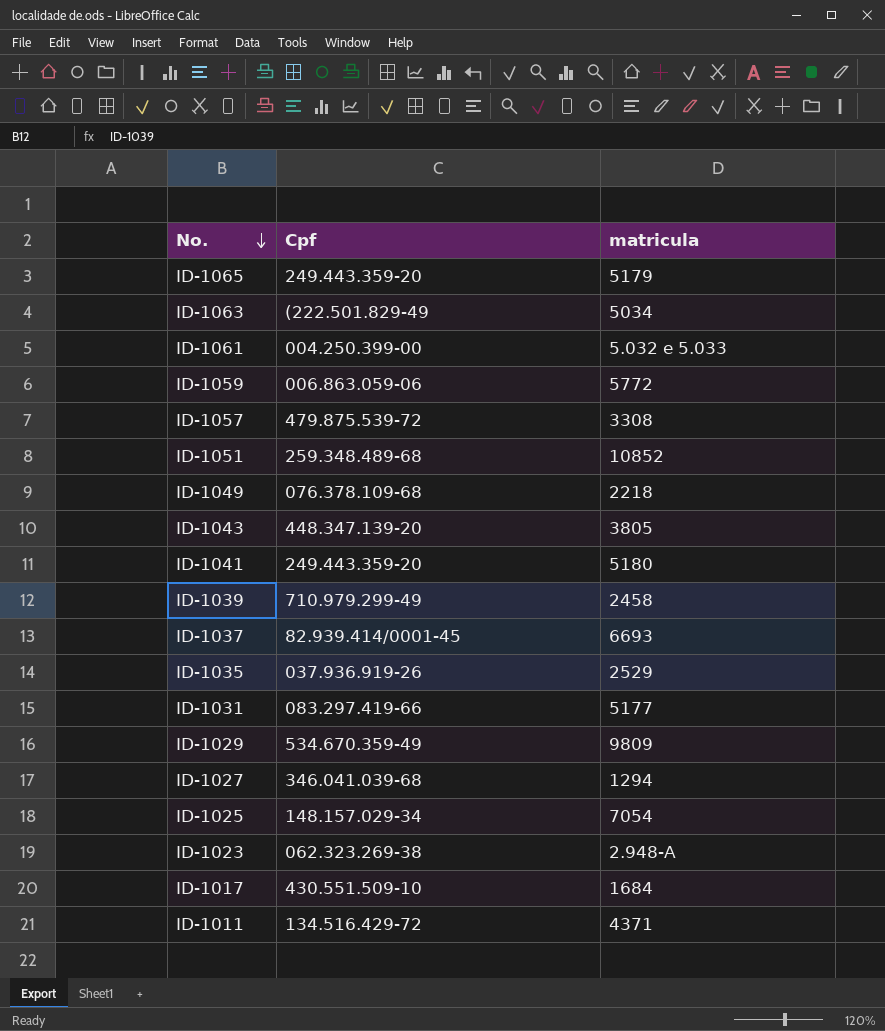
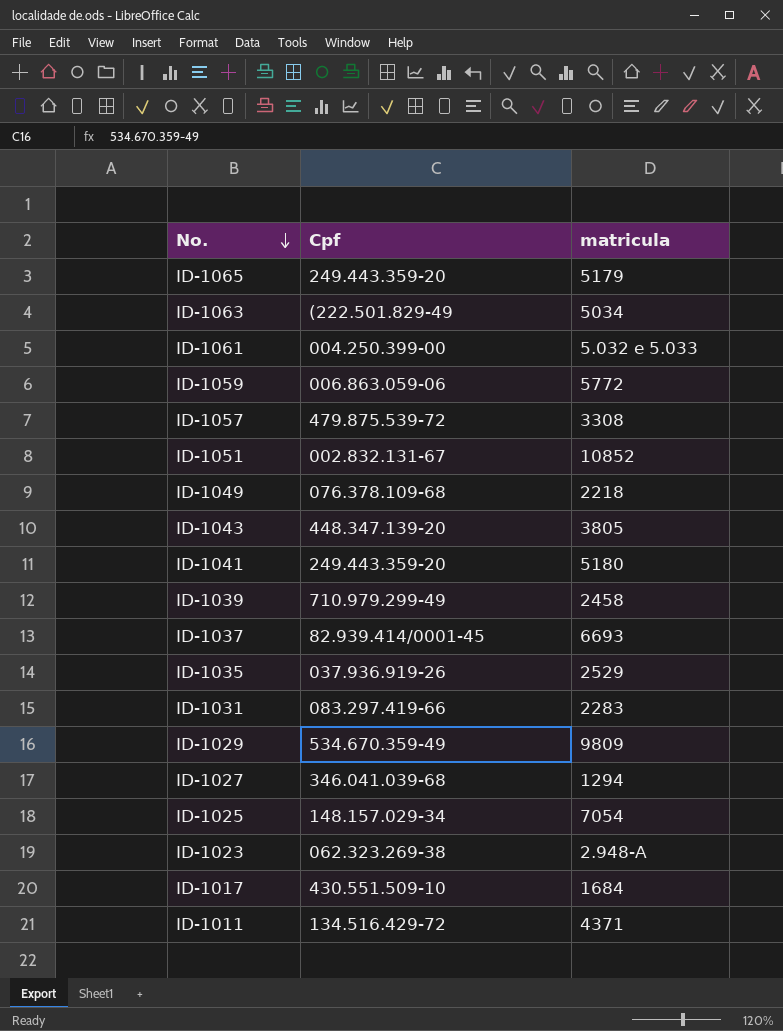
ID-1051 | Cpf: 259.348.489-68 -> 002.832.131-67
ID-1031 | matricula: 5177 -> 2283

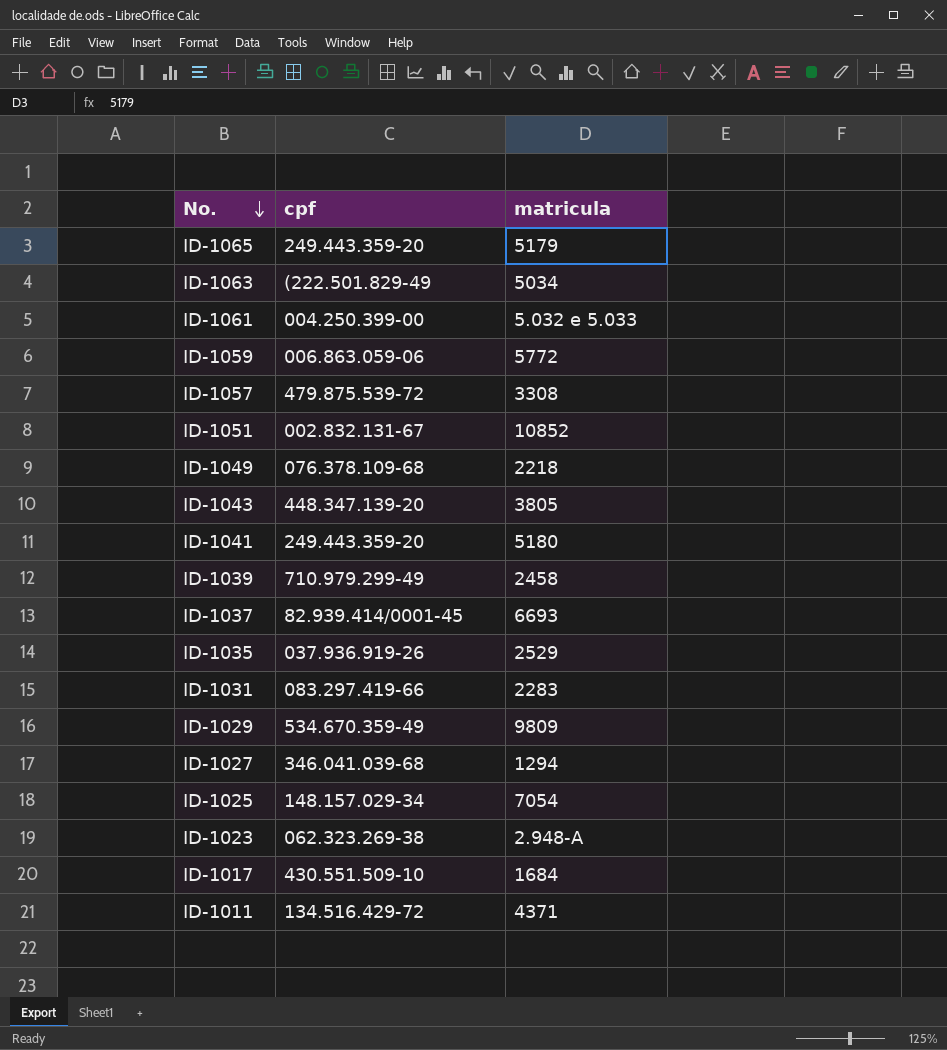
column name: Cpf -> cpf

